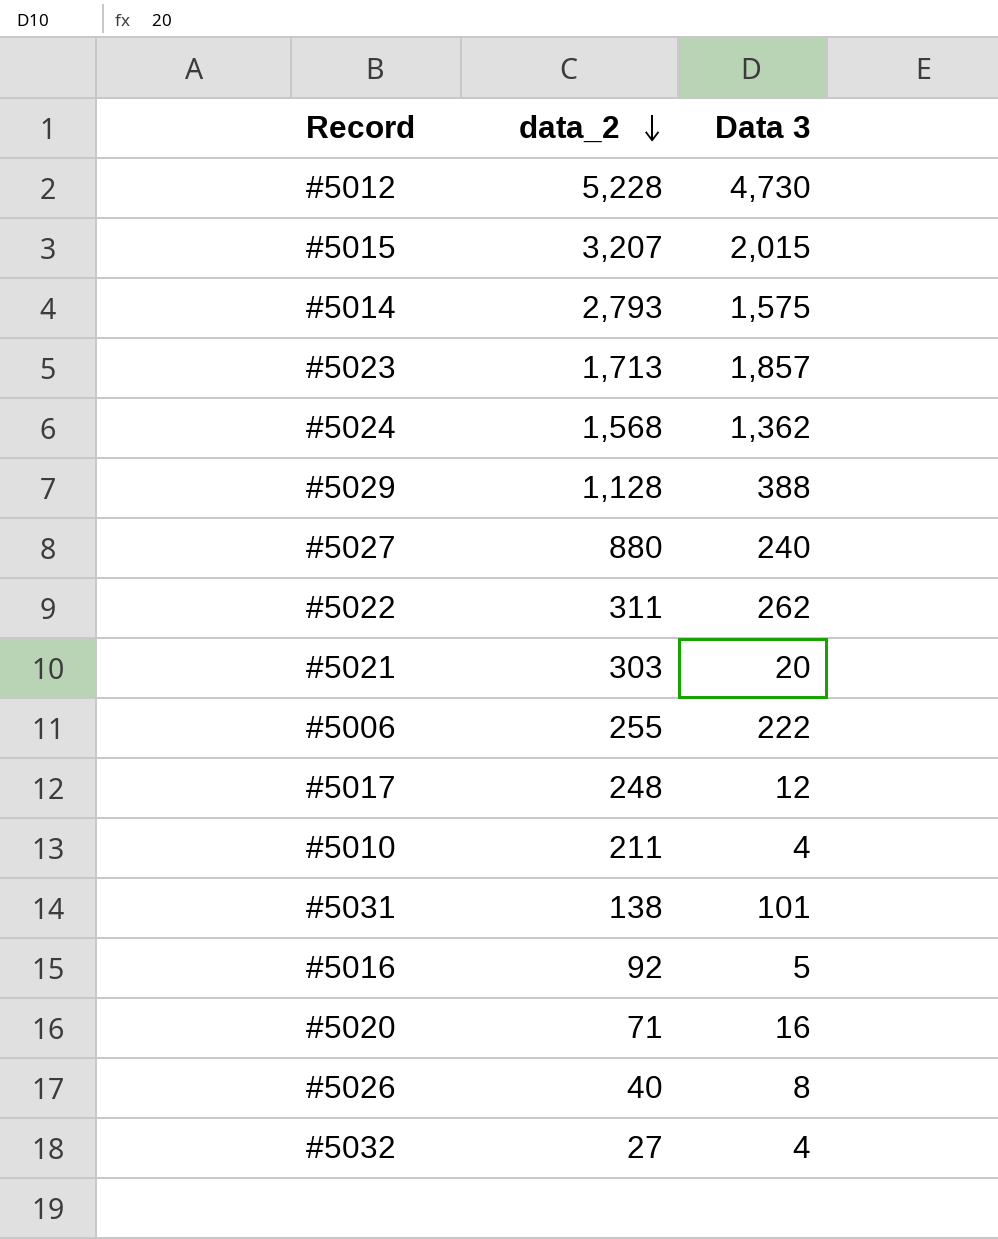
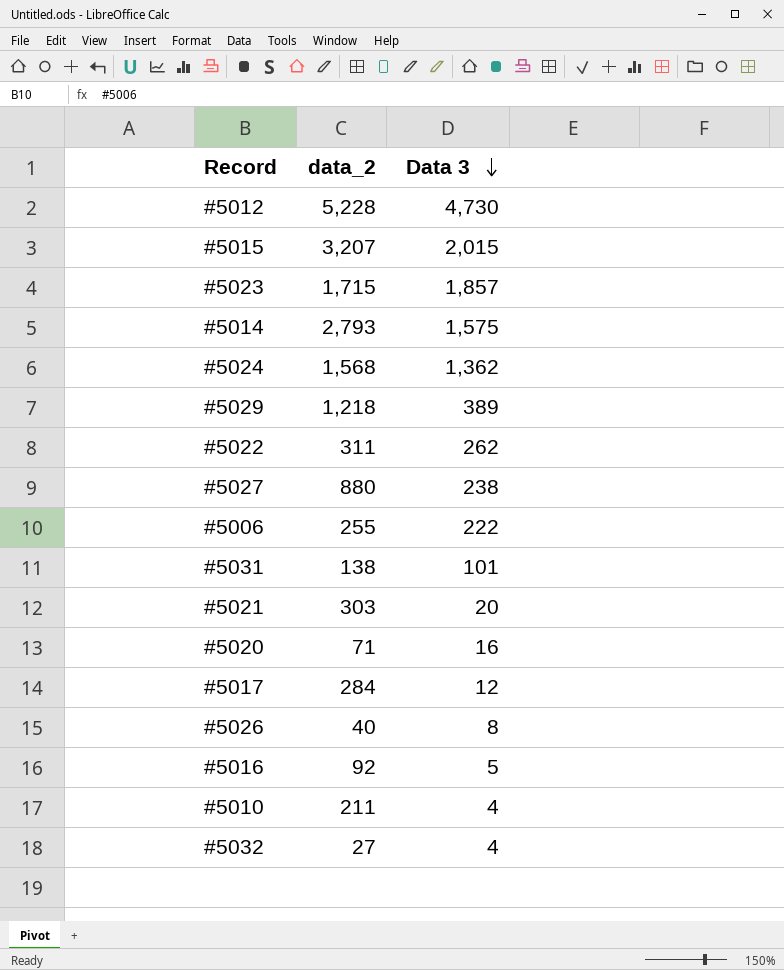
row order: data_2 descending -> Data 3 descending
#5023 | data_2: 1,713 -> 1,715
#5029 | data_2: 1,128 -> 1,218
#5029 | Data 3: 388 -> 389
#5027 | Data 3: 240 -> 238
#5017 | data_2: 248 -> 284

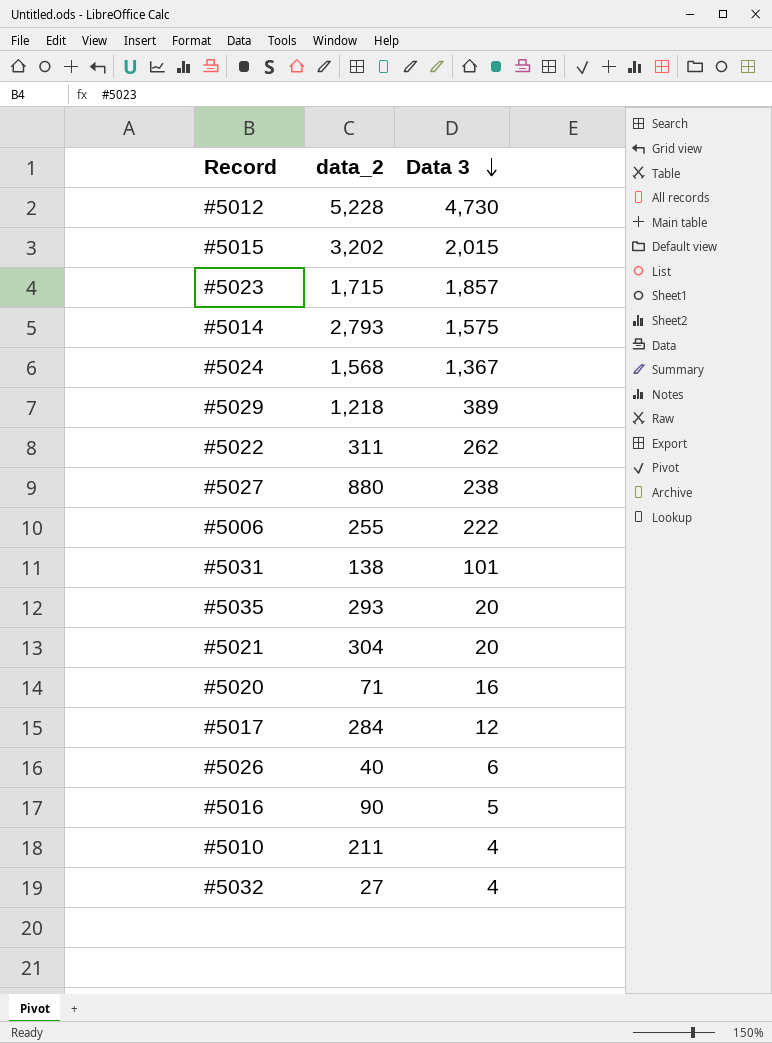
#5015 | data_2: 3,207 -> 3,202
#5024 | Data 3: 1,362 -> 1,367
row #5035: none -> 293 | 20
#5021 | data_2: 303 -> 304
#5026 | Data 3: 8 -> 6
#5016 | data_2: 92 -> 90

